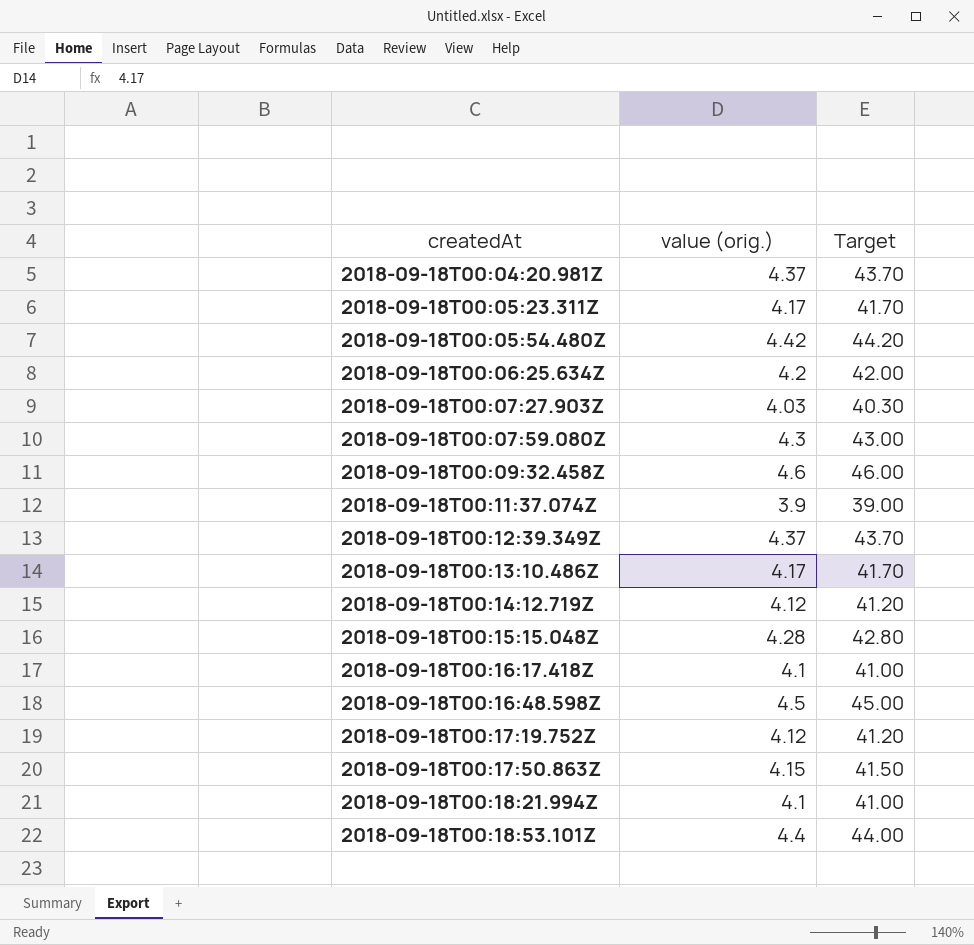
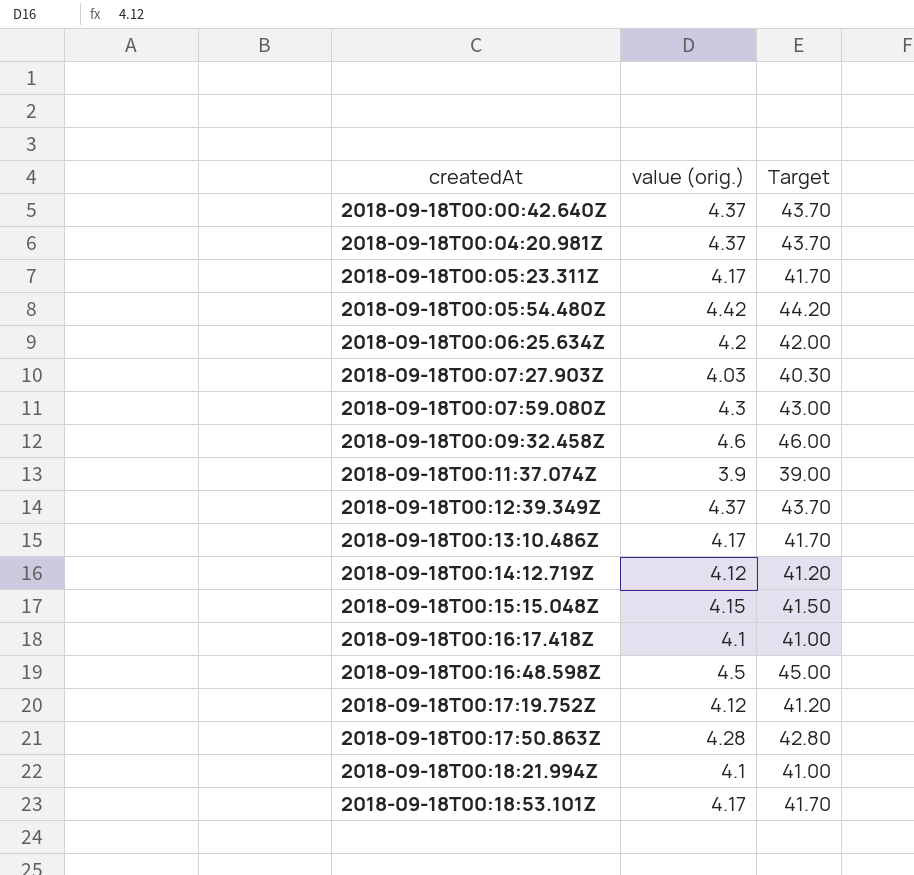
row 2018-09-18T00:00:42.640Z: none -> 4.37 | 43.70
2018-09-18T00:15:15.048Z | value (orig.): 4.28 -> 4.15
2018-09-18T00:15:15.048Z | Target: 42.80 -> 41.50
2018-09-18T00:17:50.863Z | value (orig.): 4.15 -> 4.28
2018-09-18T00:17:50.863Z | Target: 41.50 -> 42.80
2018-09-18T00:18:53.101Z | value (orig.): 4.4 -> 4.17
2018-09-18T00:18:53.101Z | Target: 44.00 -> 41.70

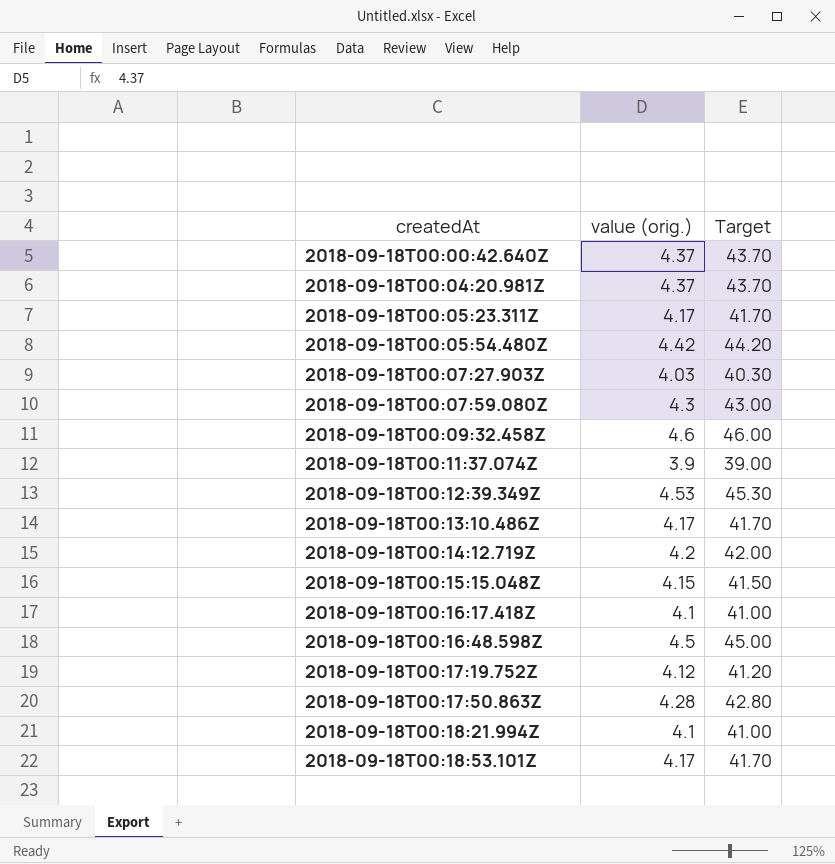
row 2018-09-18T00:06:25.634Z: 4.2 | 42.00 -> none
2018-09-18T00:12:39.349Z | value (orig.): 4.37 -> 4.53
2018-09-18T00:12:39.349Z | Target: 43.70 -> 45.30
2018-09-18T00:14:12.719Z | value (orig.): 4.12 -> 4.2
2018-09-18T00:14:12.719Z | Target: 41.20 -> 42.00

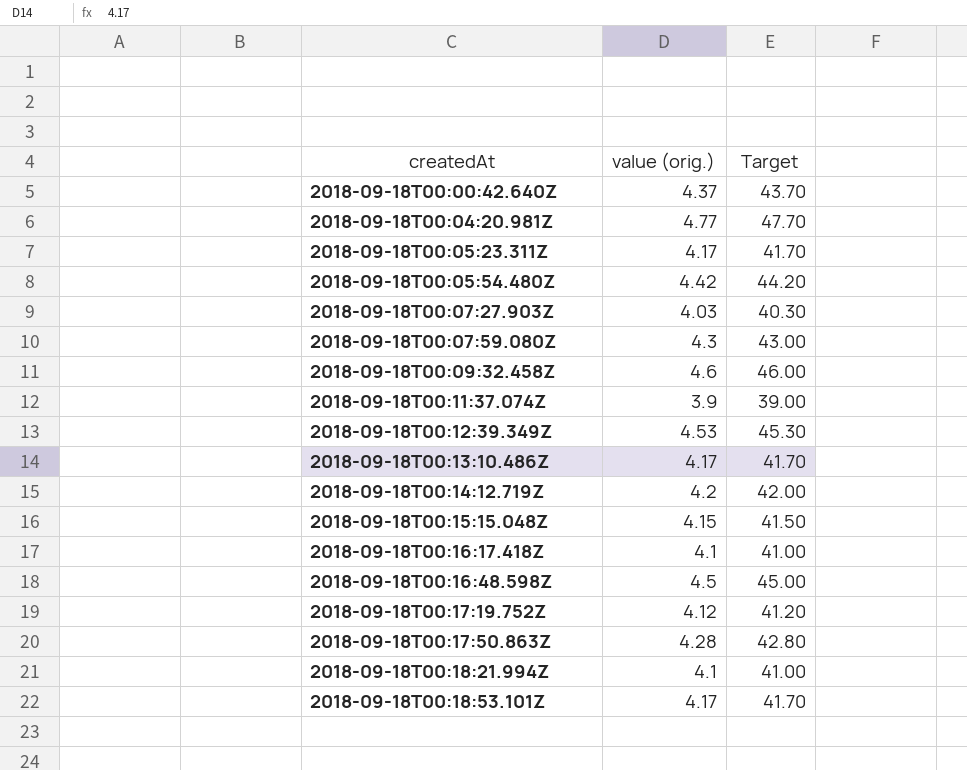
2018-09-18T00:04:20.981Z | value (orig.): 4.37 -> 4.77
2018-09-18T00:04:20.981Z | Target: 43.70 -> 47.70

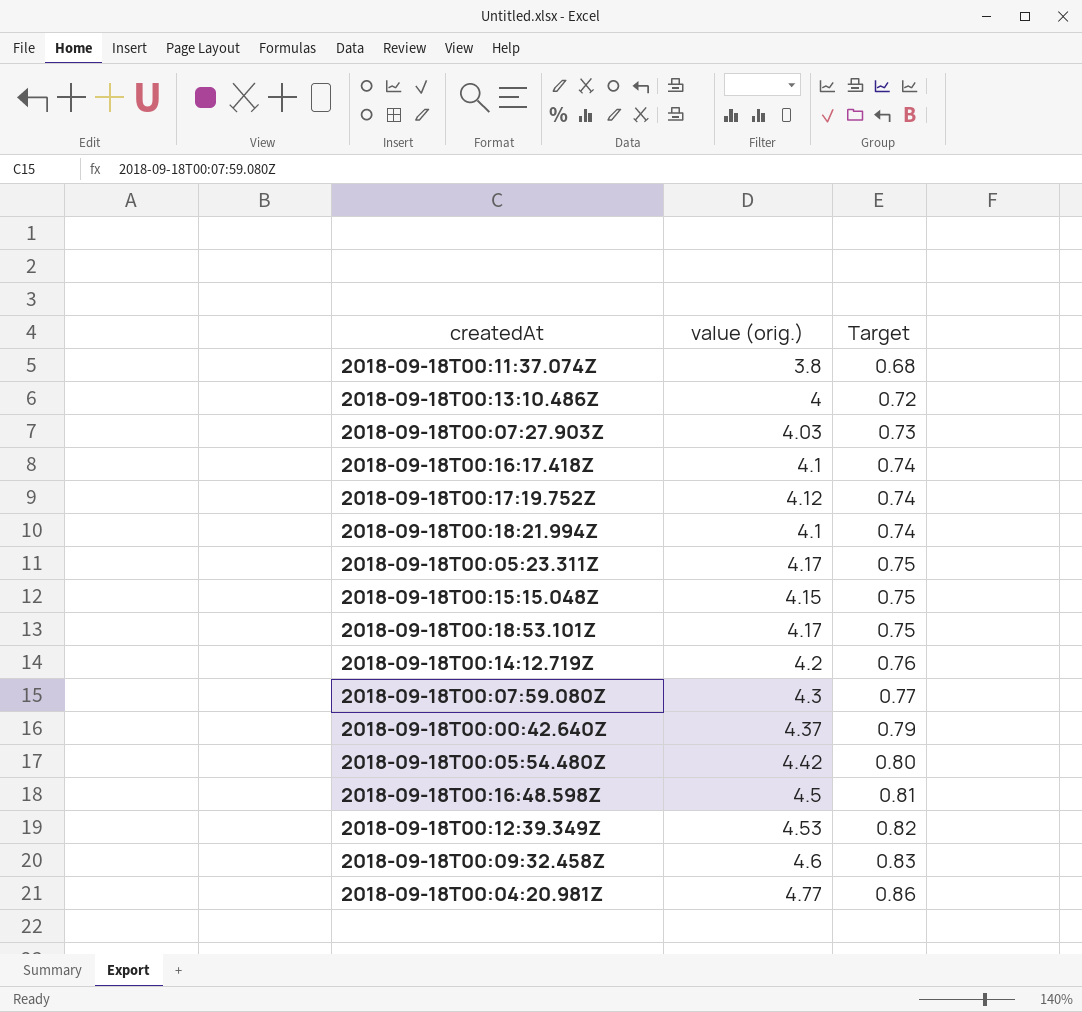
row order: createdAt ascending -> Target ascending
column Target | formula: [value (orig.)] * 10 -> [value (orig.)] * 0.18
row 2018-09-18T00:17:50.863Z: 4.28 | 42.80 -> none
2018-09-18T00:11:37.074Z | value (orig.): 3.9 -> 3.8
2018-09-18T00:13:10.486Z | value (orig.): 4.17 -> 4

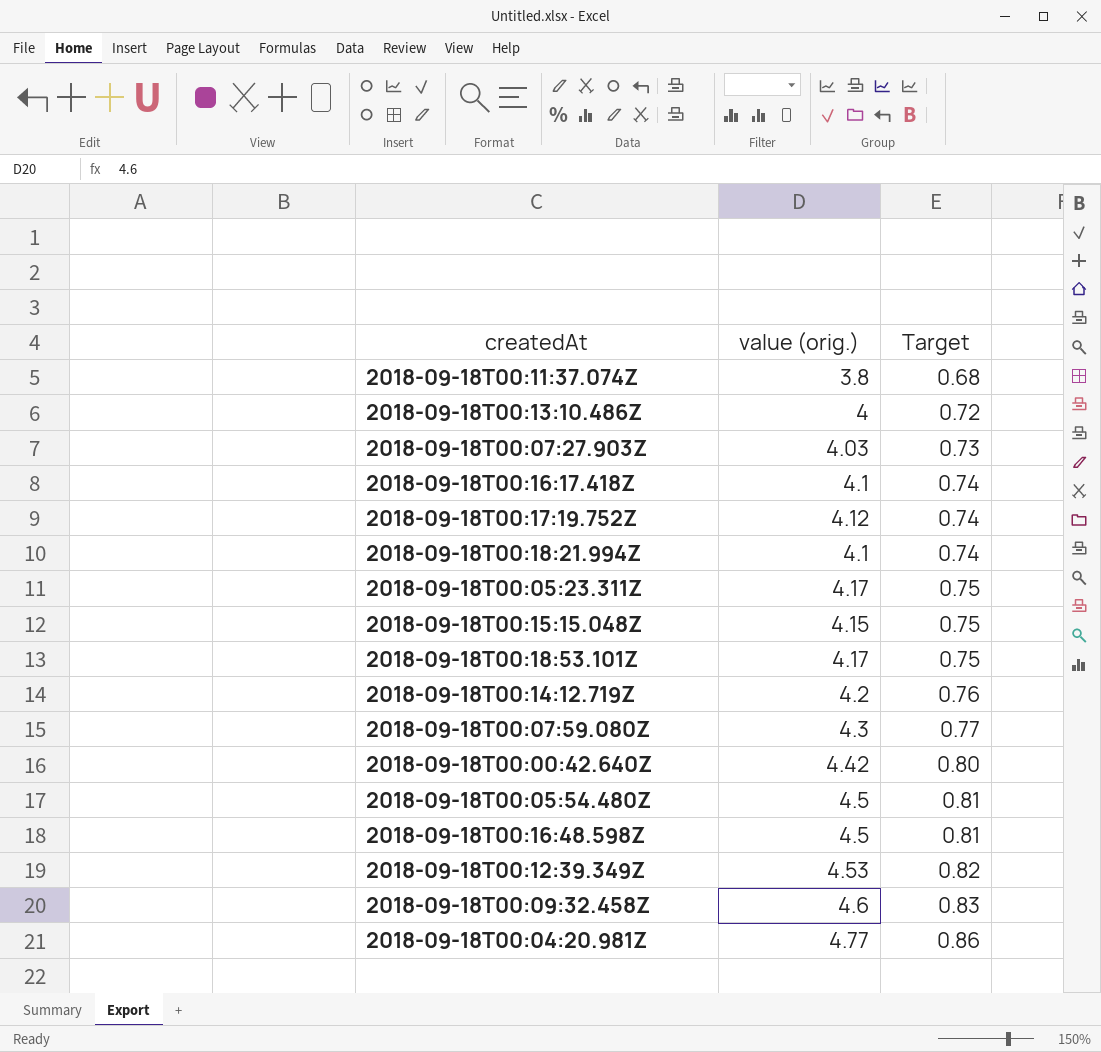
2018-09-18T00:00:42.640Z | value (orig.): 4.37 -> 4.42
2018-09-18T00:00:42.640Z | Target: 0.79 -> 0.80
2018-09-18T00:05:54.480Z | value (orig.): 4.42 -> 4.5
2018-09-18T00:05:54.480Z | Target: 0.80 -> 0.81

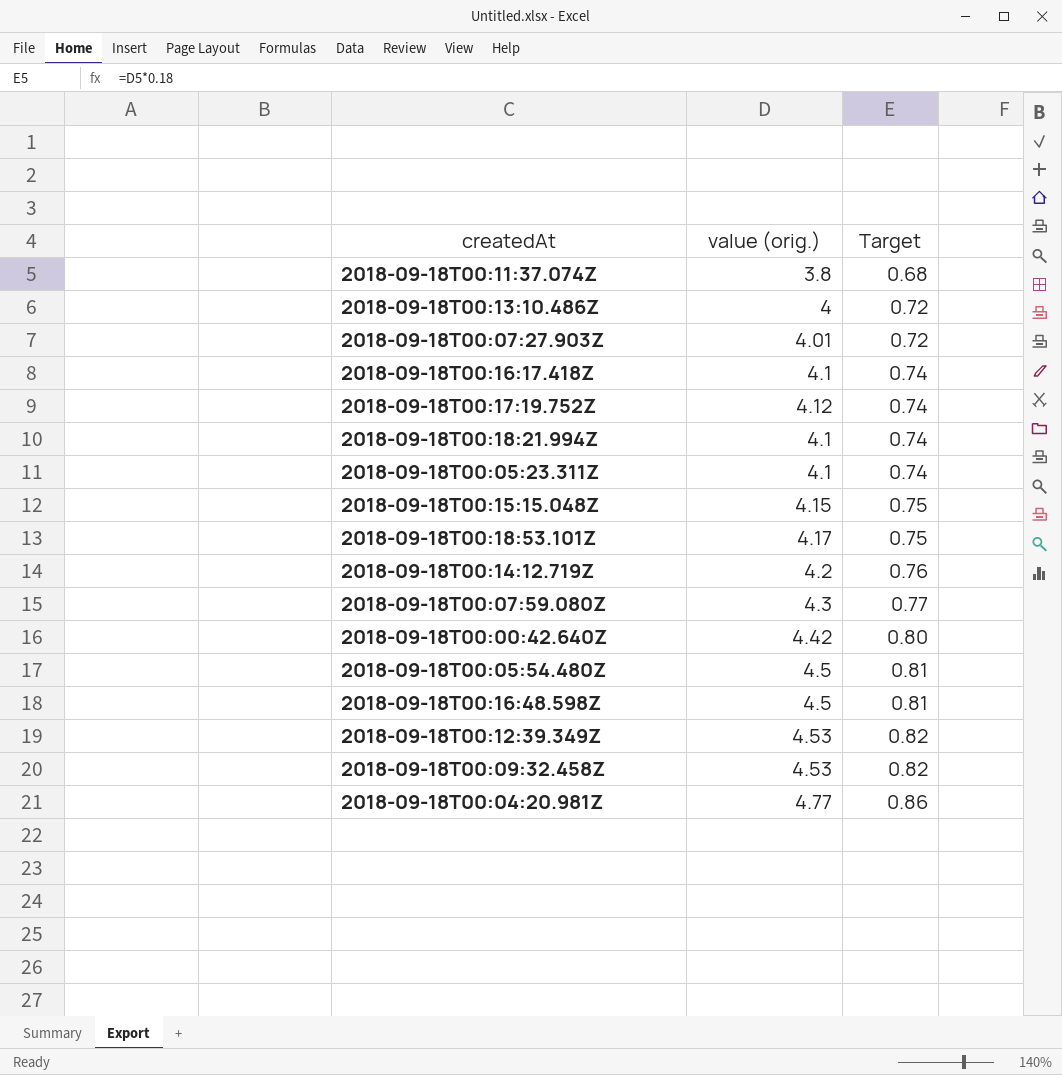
2018-09-18T00:07:27.903Z | value (orig.): 4.03 -> 4.01
2018-09-18T00:07:27.903Z | Target: 0.73 -> 0.72
2018-09-18T00:05:23.311Z | value (orig.): 4.17 -> 4.1
2018-09-18T00:05:23.311Z | Target: 0.75 -> 0.74
2018-09-18T00:09:32.458Z | value (orig.): 4.6 -> 4.53
2018-09-18T00:09:32.458Z | Target: 0.83 -> 0.82

